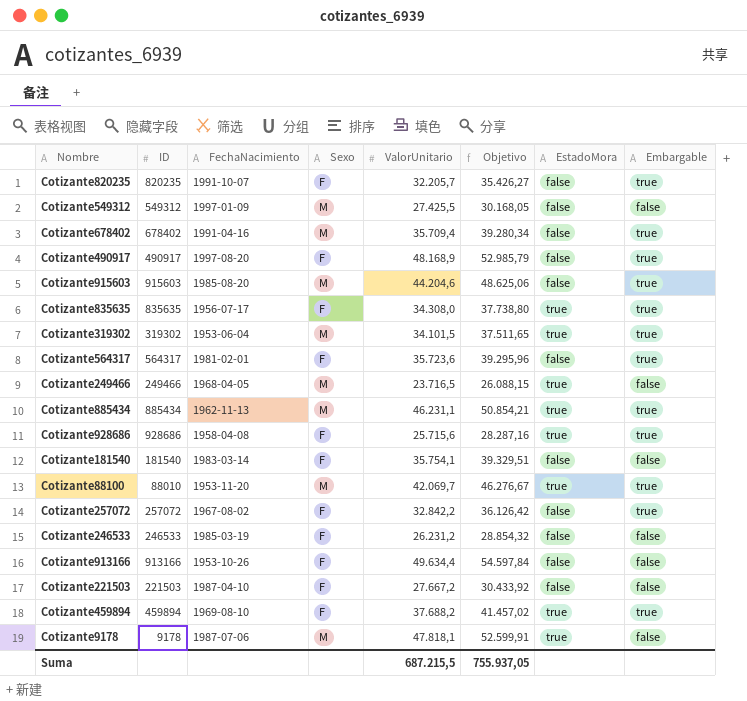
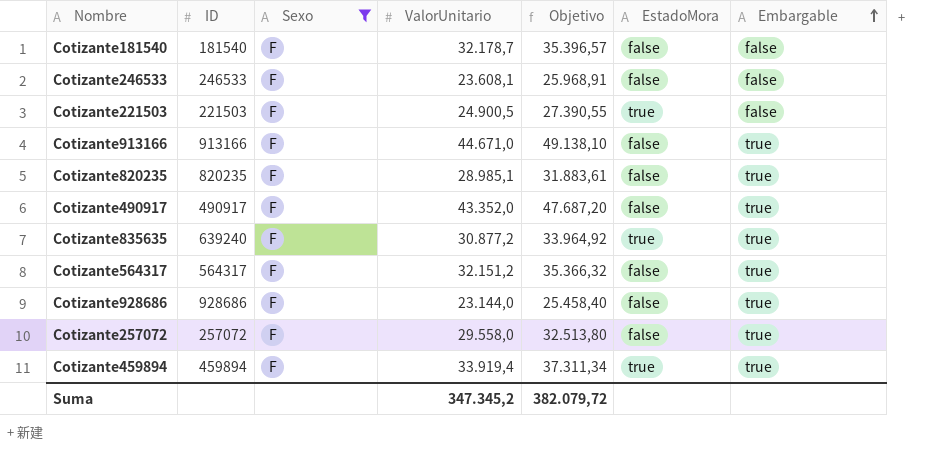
filter: none -> Sexo = F
row order: none -> Embargable ascending
column FechaNacimiento | position: 3 -> none
Cotizante181540 | ValorUnitario: 35.754,1 -> 32.178,7
Cotizante181540 | Objetivo: 39.329,51 -> 35.396,57
Cotizante246533 | ValorUnitario: 26.231,2 -> 23.608,1
Cotizante246533 | Objetivo: 28.854,32 -> 25.968,91
Cotizante221503 | ValorUnitario: 27.667,2 -> 24.900,5
Cotizante221503 | Objetivo: 30.433,92 -> 27.390,55
Cotizante221503 | EstadoMora: false -> true
Cotizante913166 | ValorUnitario: 49.634,4 -> 44.671,0
Cotizante913166 | Objetivo: 54.597,84 -> 49.138,10
Cotizante913166 | Embargable: false -> true
Cotizante820235 | ValorUnitario: 32.205,7 -> 28.985,1
Cotizante820235 | Objetivo: 35.426,27 -> 31.883,61
Cotizante490917 | ValorUnitario: 48.168,9 -> 43.352,0
Cotizante490917 | Objetivo: 52.985,79 -> 47.687,20
Cotizante835635 | ID: 835635 -> 639240
Cotizante835635 | ValorUnitario: 34.308,0 -> 30.877,2
Cotizante835635 | Objetivo: 37.738,80 -> 33.964,92
Cotizante564317 | ValorUnitario: 35.723,6 -> 32.151,2
Cotizante564317 | Objetivo: 39.295,96 -> 35.366,32
Cotizante928686 | ValorUnitario: 25.715,6 -> 23.144,0
Cotizante928686 | Objetivo: 28.287,16 -> 25.458,40
Cotizante928686 | EstadoMora: true -> false
Cotizante257072 | ValorUnitario: 32.842,2 -> 29.558,0
Cotizante257072 | Objetivo: 36.126,42 -> 32.513,80
Cotizante459894 | ValorUnitario: 37.688,2 -> 33.919,4
Cotizante459894 | Objetivo: 41.457,02 -> 37.311,34
Suma | ValorUnitario: 687.215,5 -> 347.345,2
Suma | Objetivo: 755.937,05 -> 382.079,72

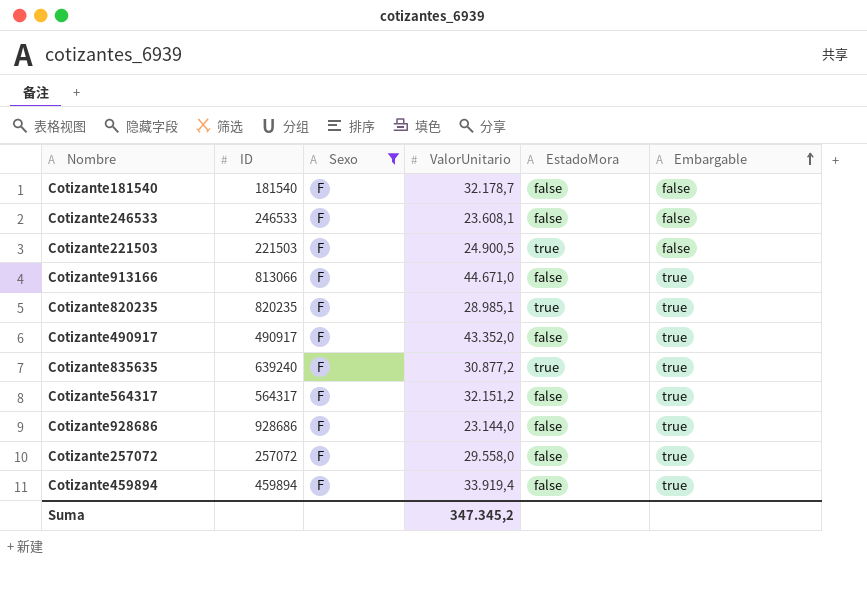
column Objetivo | formula: [ValorUnitario] * 1,1 -> none
Cotizante913166 | ID: 913166 -> 813066
Cotizante820235 | EstadoMora: false -> true
Cotizante459894 | EstadoMora: true -> false

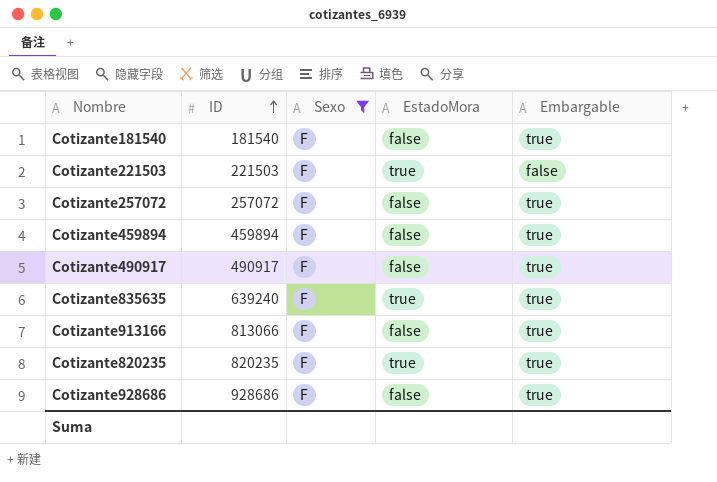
row order: Embargable ascending -> ID ascending
column ValorUnitario | position: 4 -> none
row Cotizante246533: 246533 | F | 23.608,1 | false | false -> none
row Cotizante564317: 564317 | F | 32.151,2 | false | true -> none
Cotizante181540 | Embargable: false -> true

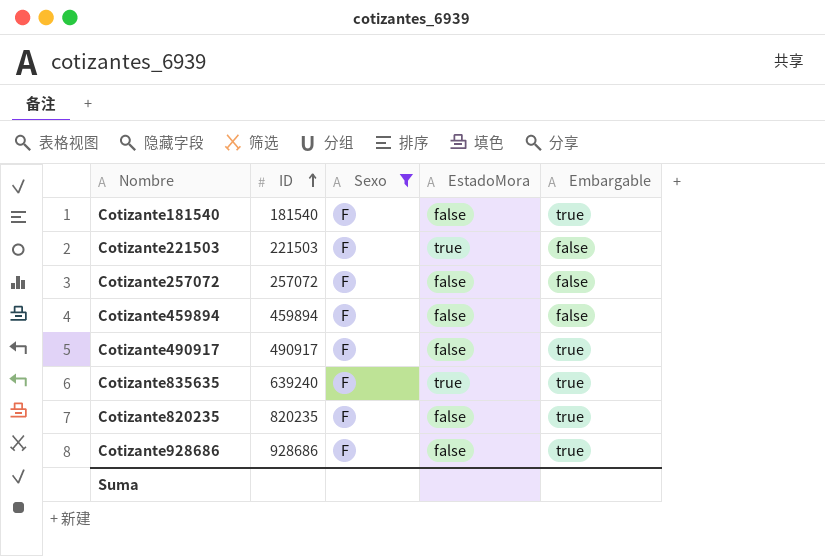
row Cotizante913166: 813066 | F | false | true -> none
Cotizante257072 | Embargable: true -> false
Cotizante459894 | Embargable: true -> false
Cotizante820235 | EstadoMora: true -> false

